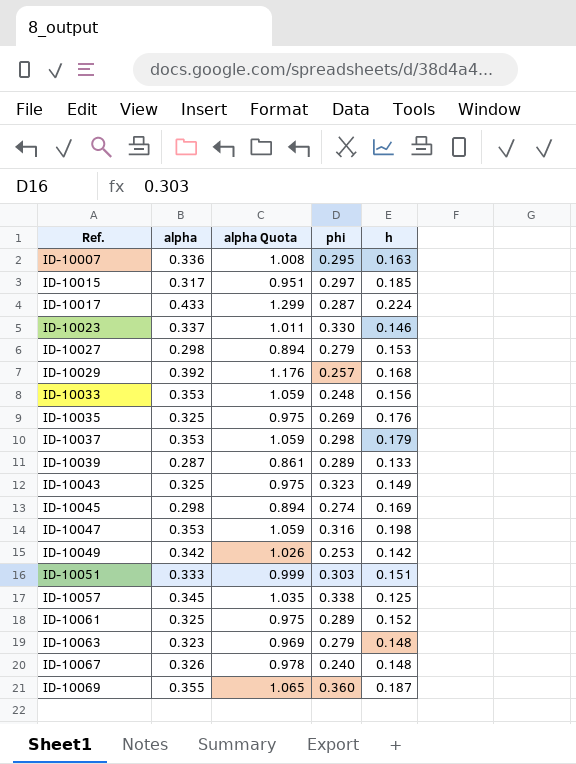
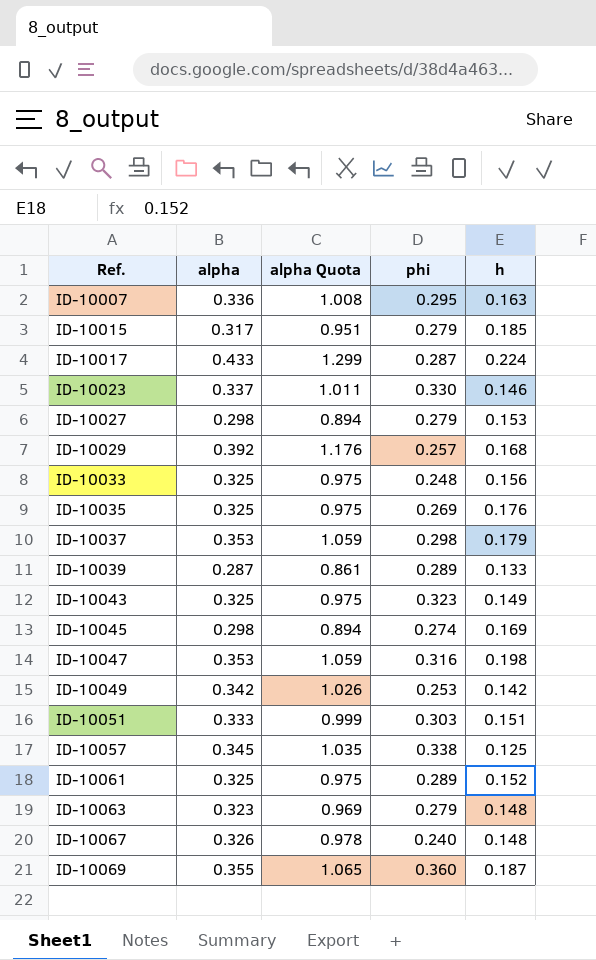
ID-10015 | phi: 0.297 -> 0.279
ID-10033 | alpha: 0.353 -> 0.325
ID-10033 | alpha Quota: 1.059 -> 0.975

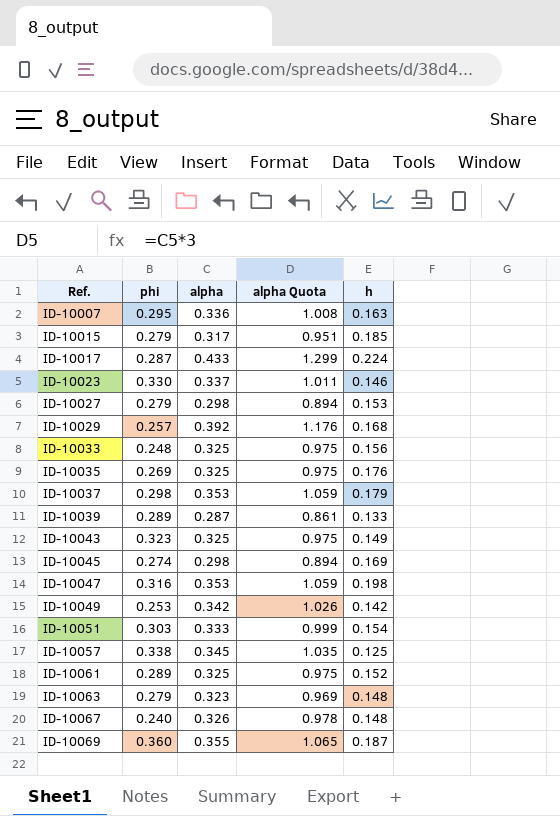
column phi | position: 4 -> 2
ID-10051 | h: 0.151 -> 0.154

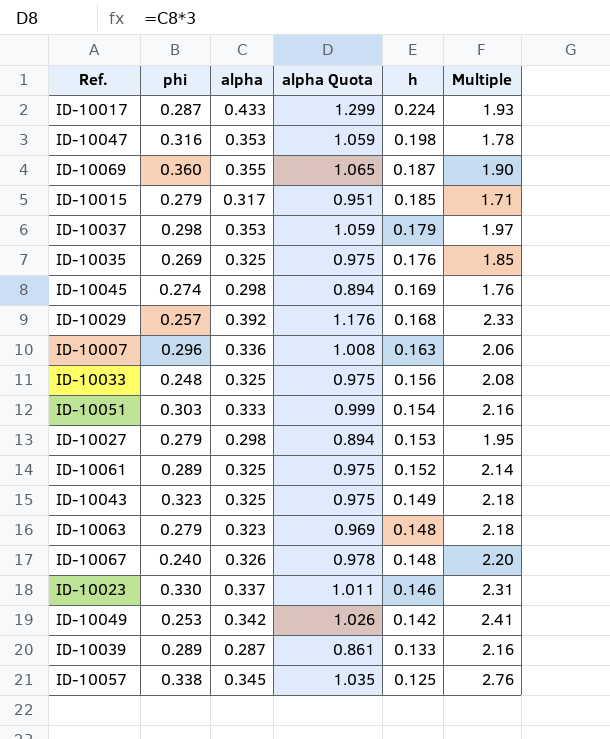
row order: Ref. ascending -> h descending
column Multiple | formula: none -> [alpha] / [h]
ID-10007 | phi: 0.295 -> 0.296

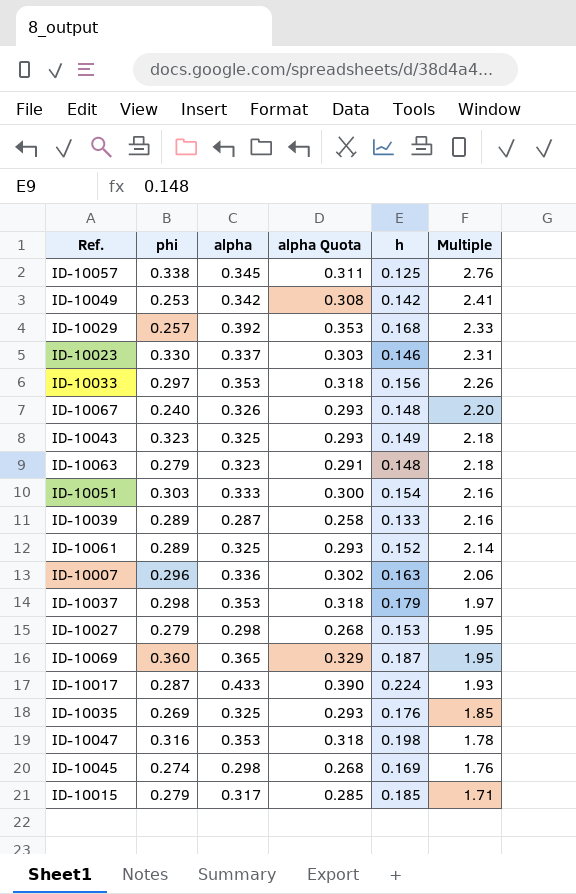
row order: h descending -> Multiple descending
column alpha Quota | formula: [alpha] * 3 -> [alpha] * 0.9
ID-10033 | phi: 0.248 -> 0.297
ID-10033 | alpha: 0.325 -> 0.353
ID-10033 | Multiple: 2.08 -> 2.26
ID-10069 | alpha: 0.355 -> 0.365
ID-10069 | Multiple: 1.90 -> 1.95

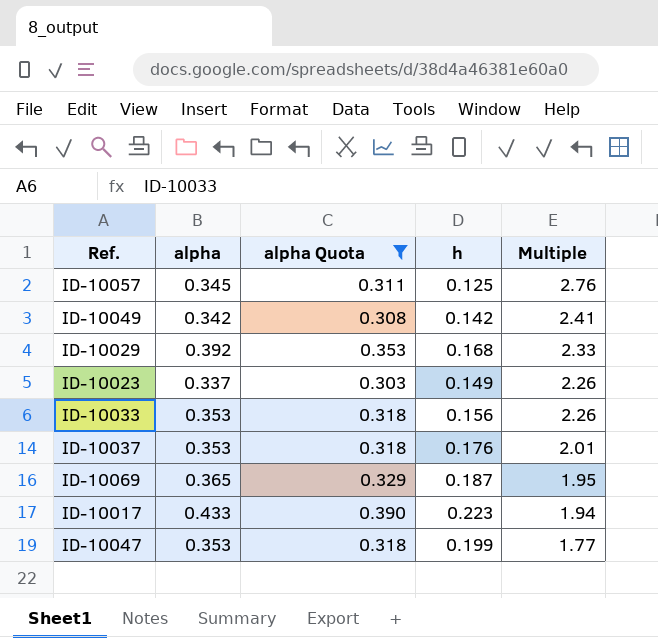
filter: none -> alpha Quota >= 0.303
column phi | position: 2 -> none
ID-10023 | h: 0.146 -> 0.149
ID-10023 | Multiple: 2.31 -> 2.26
ID-10037 | h: 0.179 -> 0.176
ID-10037 | Multiple: 1.97 -> 2.01
ID-10017 | h: 0.224 -> 0.223
ID-10017 | Multiple: 1.93 -> 1.94
ID-10047 | h: 0.198 -> 0.199
ID-10047 | Multiple: 1.78 -> 1.77

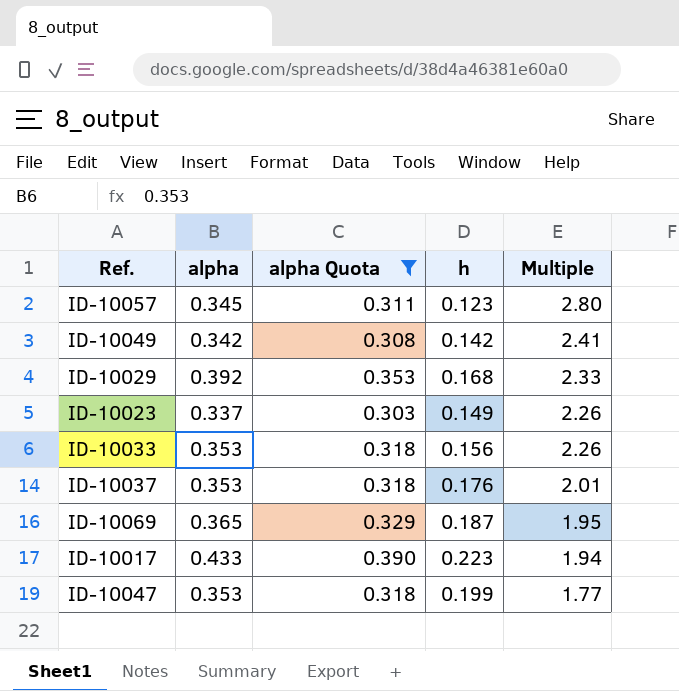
ID-10057 | h: 0.125 -> 0.123
ID-10057 | Multiple: 2.76 -> 2.80

